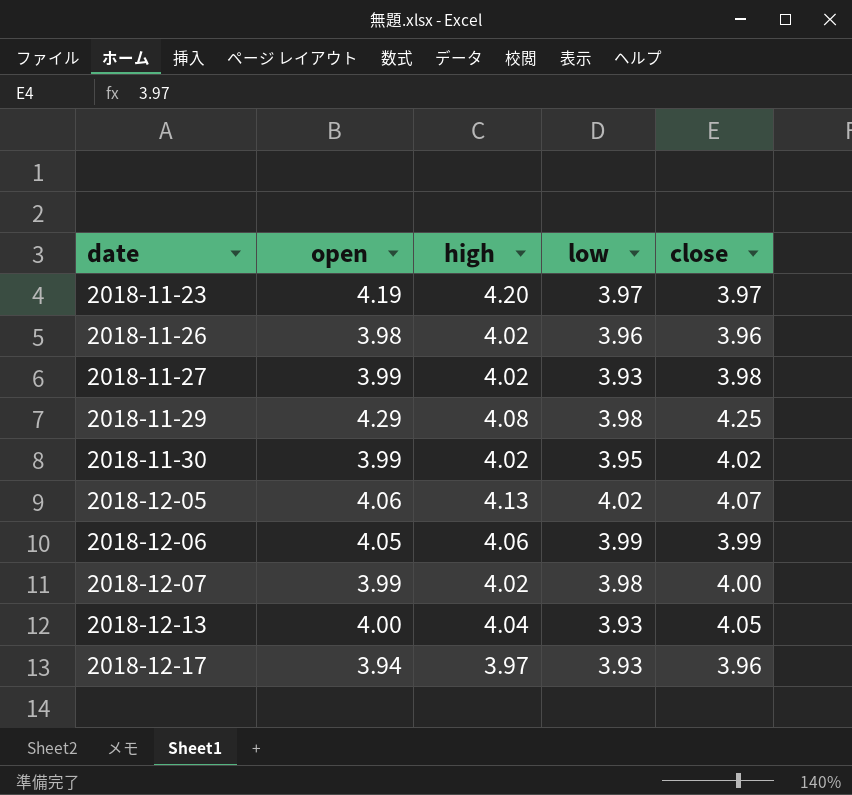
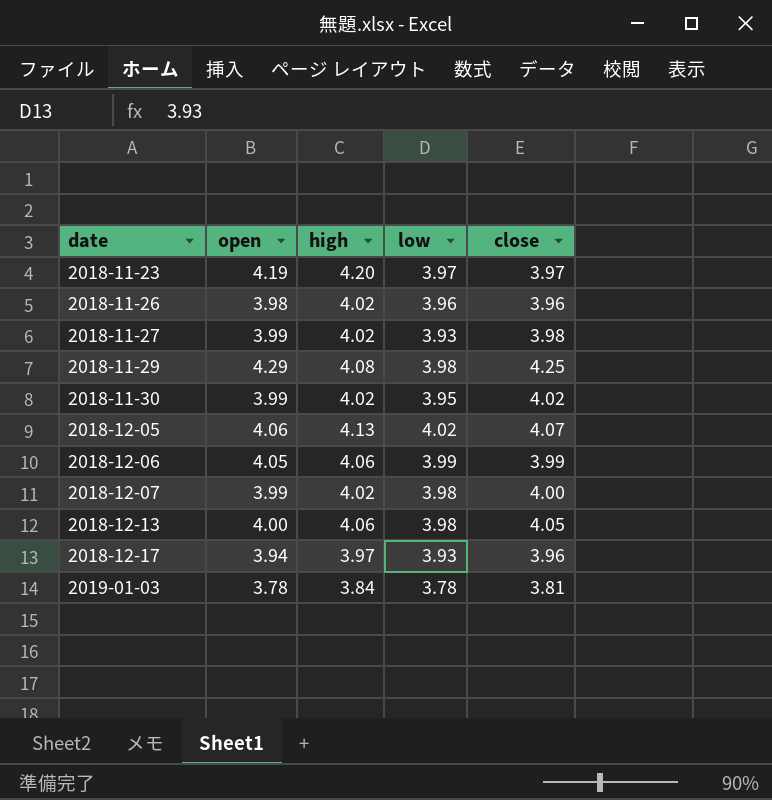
2018-12-13 | high: 4.04 -> 4.06
2018-12-13 | low: 3.93 -> 3.98
row 2019-01-03: none -> 3.78 | 3.84 | 3.78 | 3.81

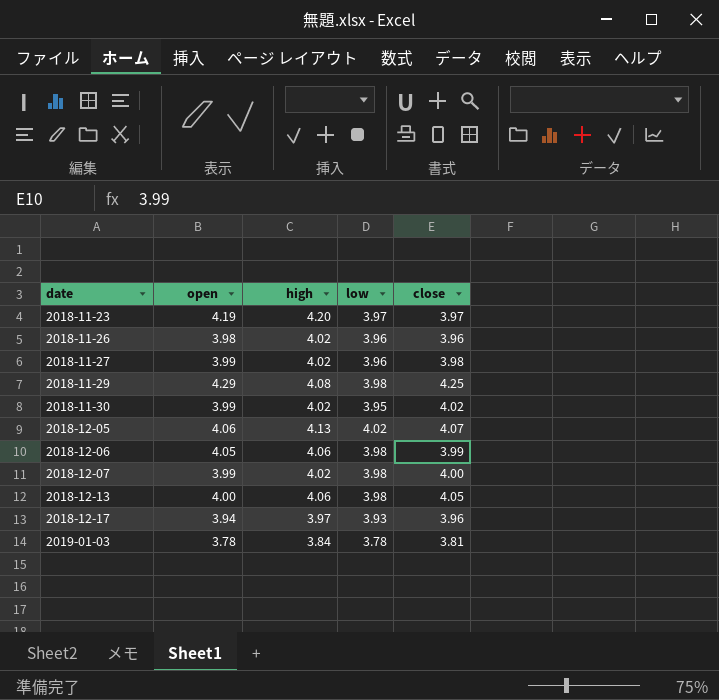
2018-11-27 | low: 3.93 -> 3.96
2018-12-06 | low: 3.99 -> 3.98

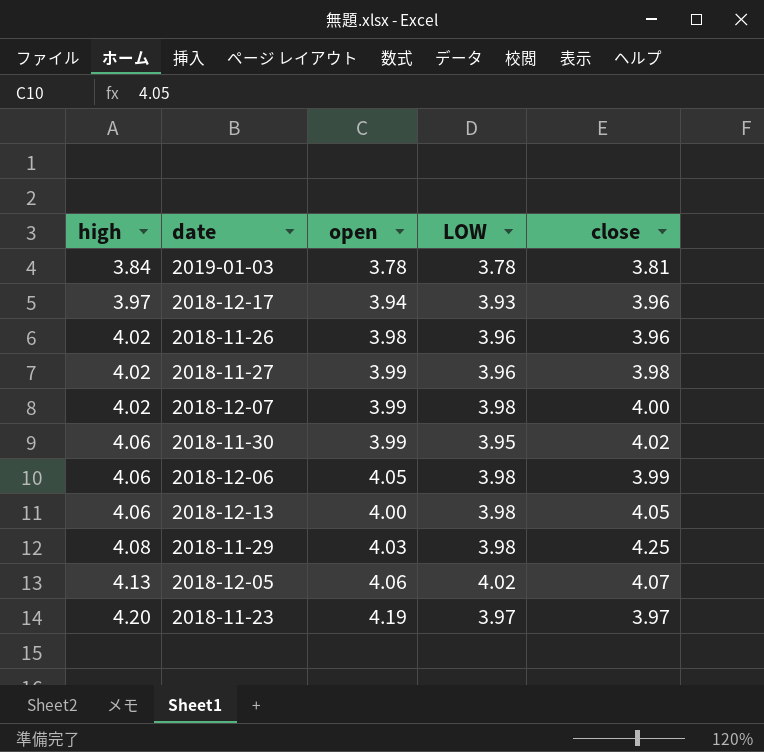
row order: date ascending -> high ascending
column high | position: 3 -> 1
column name: low -> LOW
2018-11-30 | high: 4.02 -> 4.06
2018-11-29 | open: 4.29 -> 4.03

